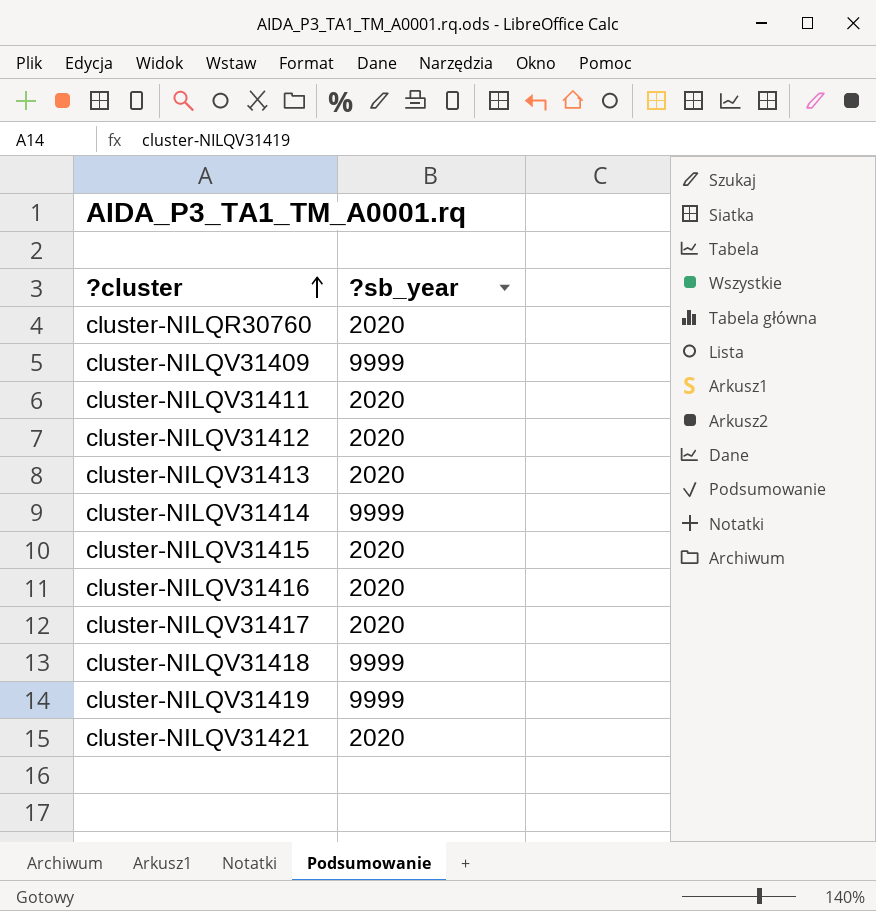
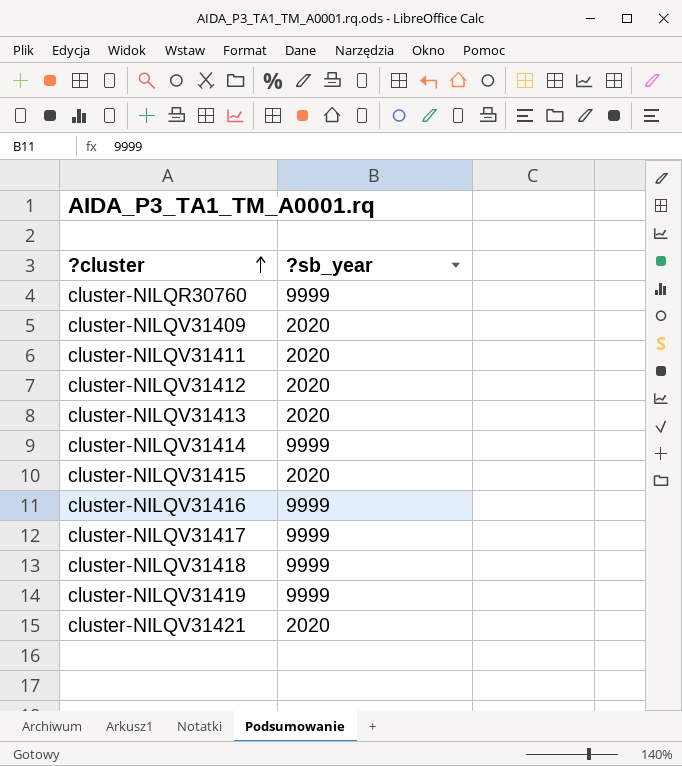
cluster-NILQR30760 | ?sb_year: 2020 -> 9999
cluster-NILQV31409 | ?sb_year: 9999 -> 2020
cluster-NILQV31416 | ?sb_year: 2020 -> 9999
cluster-NILQV31417 | ?sb_year: 2020 -> 9999

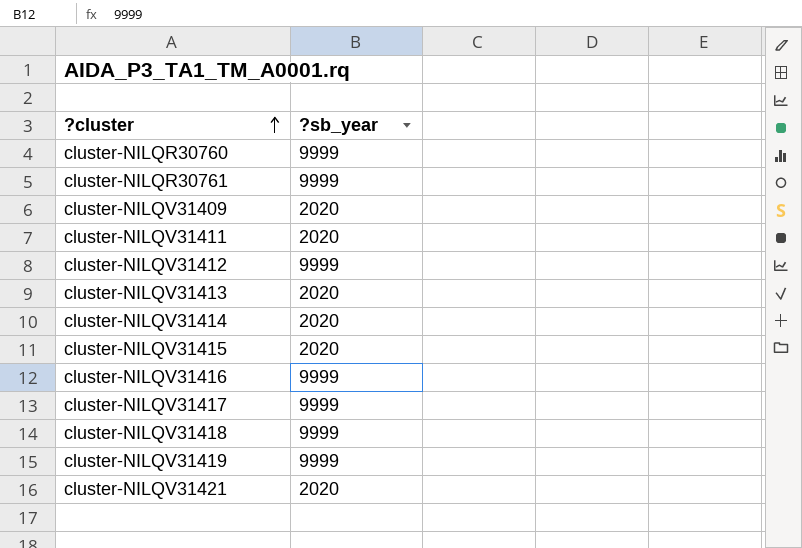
row cluster-NILQR30761: none -> 9999
cluster-NILQV31412 | ?sb_year: 2020 -> 9999
cluster-NILQV31414 | ?sb_year: 9999 -> 2020

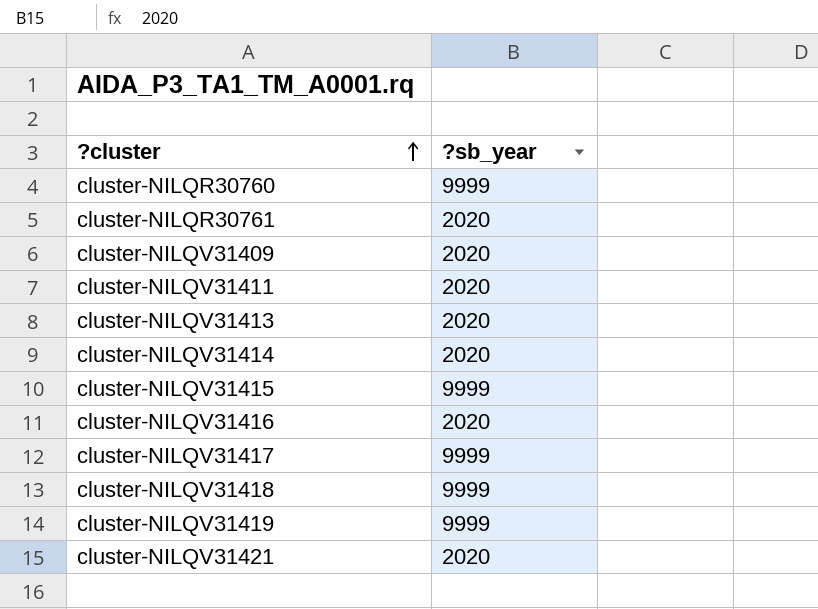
row cluster-NILQV31412: 9999 -> none
cluster-NILQR30761 | ?sb_year: 9999 -> 2020
cluster-NILQV31415 | ?sb_year: 2020 -> 9999
cluster-NILQV31416 | ?sb_year: 9999 -> 2020

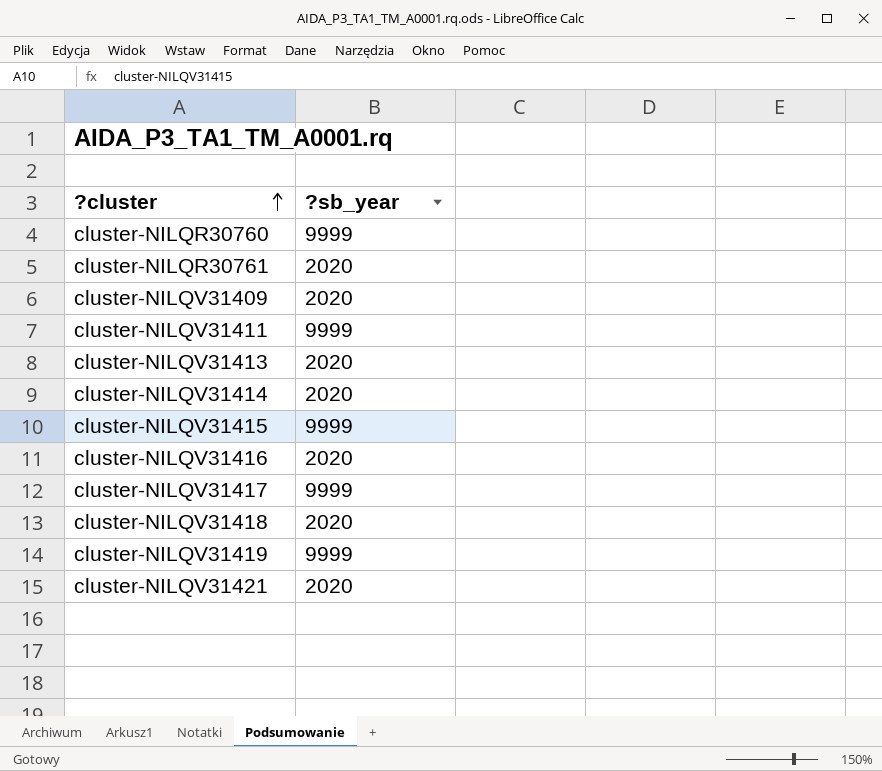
cluster-NILQV31411 | ?sb_year: 2020 -> 9999
cluster-NILQV31418 | ?sb_year: 9999 -> 2020

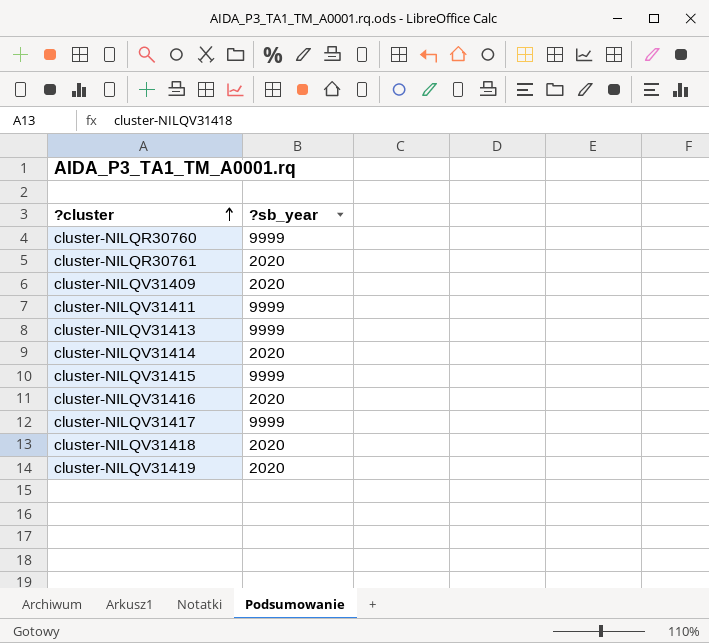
row cluster-NILQV31421: 2020 -> none
cluster-NILQV31413 | ?sb_year: 2020 -> 9999
cluster-NILQV31419 | ?sb_year: 9999 -> 2020

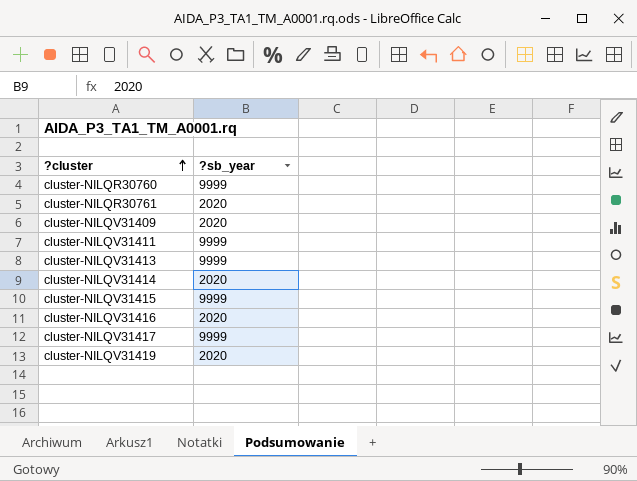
row cluster-NILQV31418: 2020 -> none

